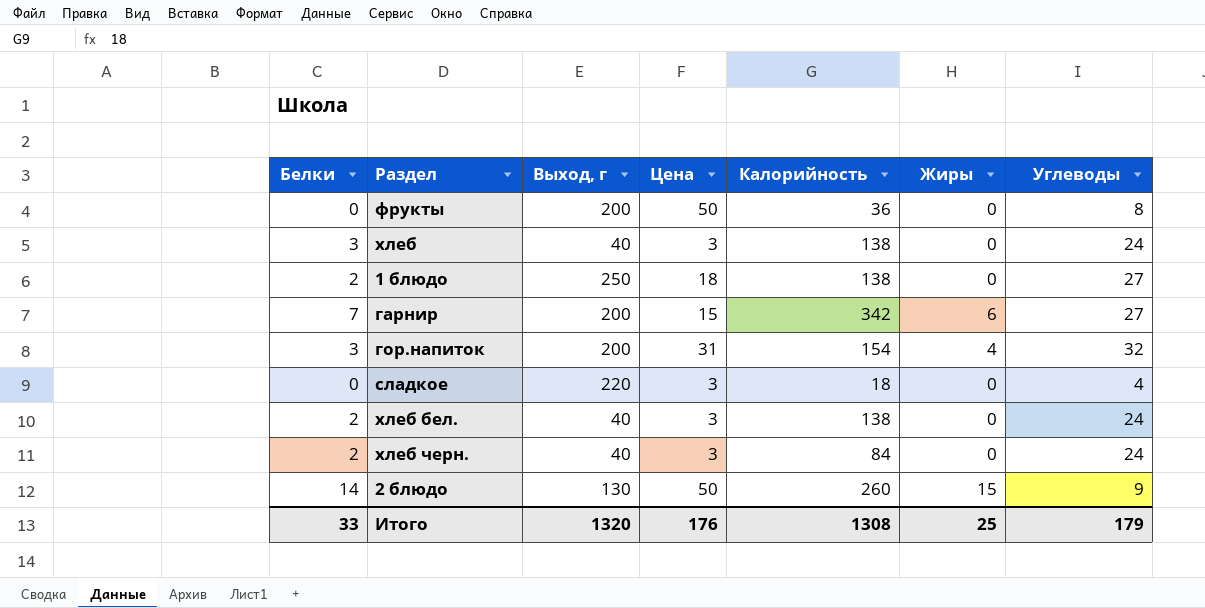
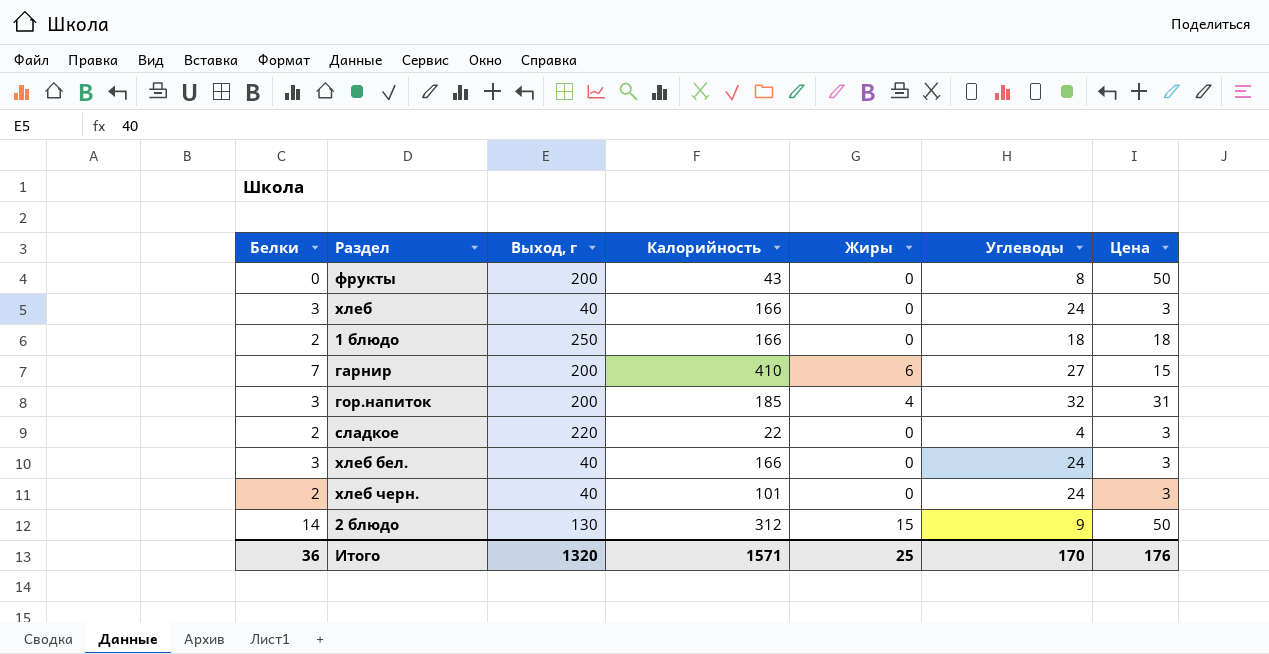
column Цена | position: 4 -> 7
фрукты | Калорийность: 36 -> 43
хлеб | Калорийность: 138 -> 166
1 блюдо | Калорийность: 138 -> 166
1 блюдо | Углеводы: 27 -> 18
гарнир | Калорийность: 342 -> 410
гор.напиток | Калорийность: 154 -> 185
сладкое | Белки: 0 -> 2
сладкое | Калорийность: 18 -> 22
хлеб бел. | Белки: 2 -> 3
хлеб бел. | Калорийность: 138 -> 166
хлеб черн. | Калорийность: 84 -> 101
2 блюдо | Калорийность: 260 -> 312
Итого | Белки: 33 -> 36
Итого | Калорийность: 1308 -> 1571
Итого | Углеводы: 179 -> 170

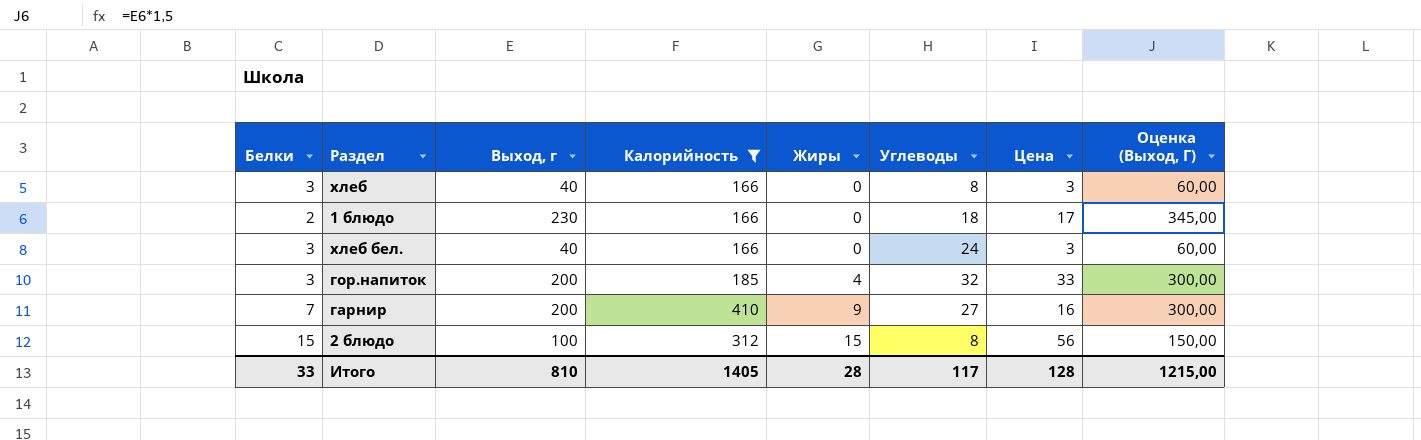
filter: none -> Калорийность >= 166
row order: none -> Жиры ascending
column Оценка (Выход, Г) | formula: none -> [Выход, г] * 1,5
хлеб | Углеводы: 24 -> 8
1 блюдо | Выход, г: 250 -> 230
1 блюдо | Цена: 18 -> 17
гор.напиток | Цена: 31 -> 33
гарнир | Жиры: 6 -> 9
гарнир | Цена: 15 -> 16
2 блюдо | Белки: 14 -> 15
2 блюдо | Выход, г: 130 -> 100
2 блюдо | Углеводы: 9 -> 8
2 блюдо | Цена: 50 -> 56
Итого | Белки: 36 -> 33
Итого | Выход, г: 1320 -> 810
Итого | Калорийность: 1571 -> 1405
Итого | Жиры: 25 -> 28
Итого | Углеводы: 170 -> 117
Итого | Цена: 176 -> 128

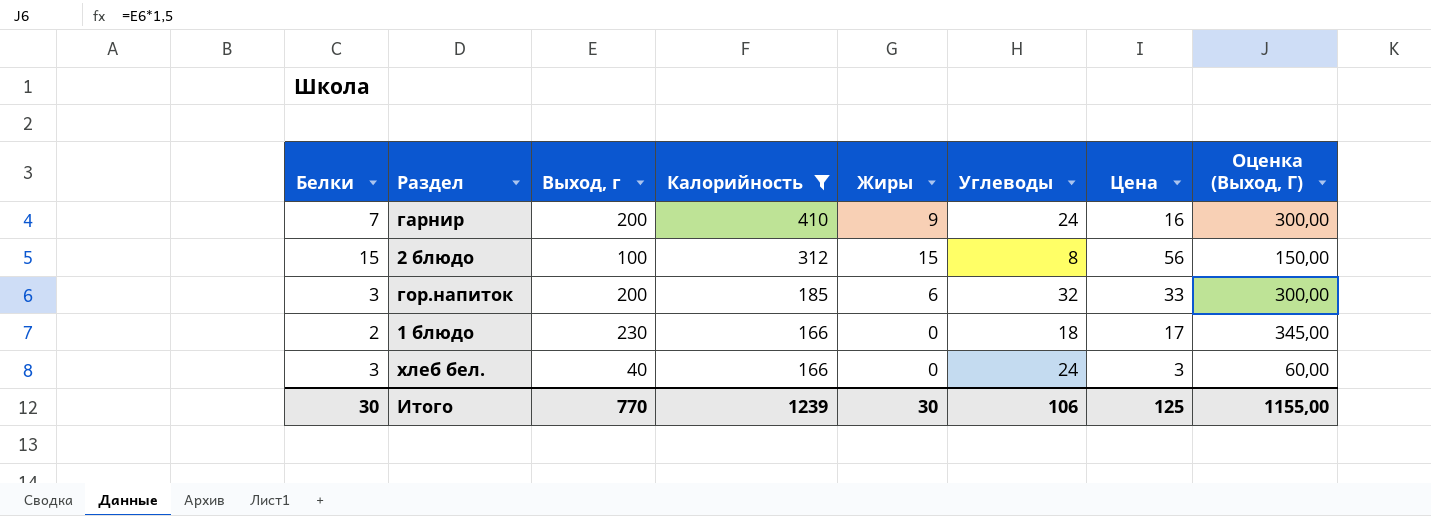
row order: Жиры ascending -> Калорийность descending
row хлеб: 3 | 40 | 166 | 0 | 8 | 3 | 60,00 -> none
гарнир | Углеводы: 27 -> 24
гор.напиток | Жиры: 4 -> 6
Итого | Белки: 33 -> 30
Итого | Выход, г: 810 -> 770
Итого | Калорийность: 1405 -> 1239
Итого | Жиры: 28 -> 30
Итого | Углеводы: 117 -> 106
Итого | Цена: 128 -> 125
Итого | Оценка (Выход, Г): 1215,00 -> 1155,00

